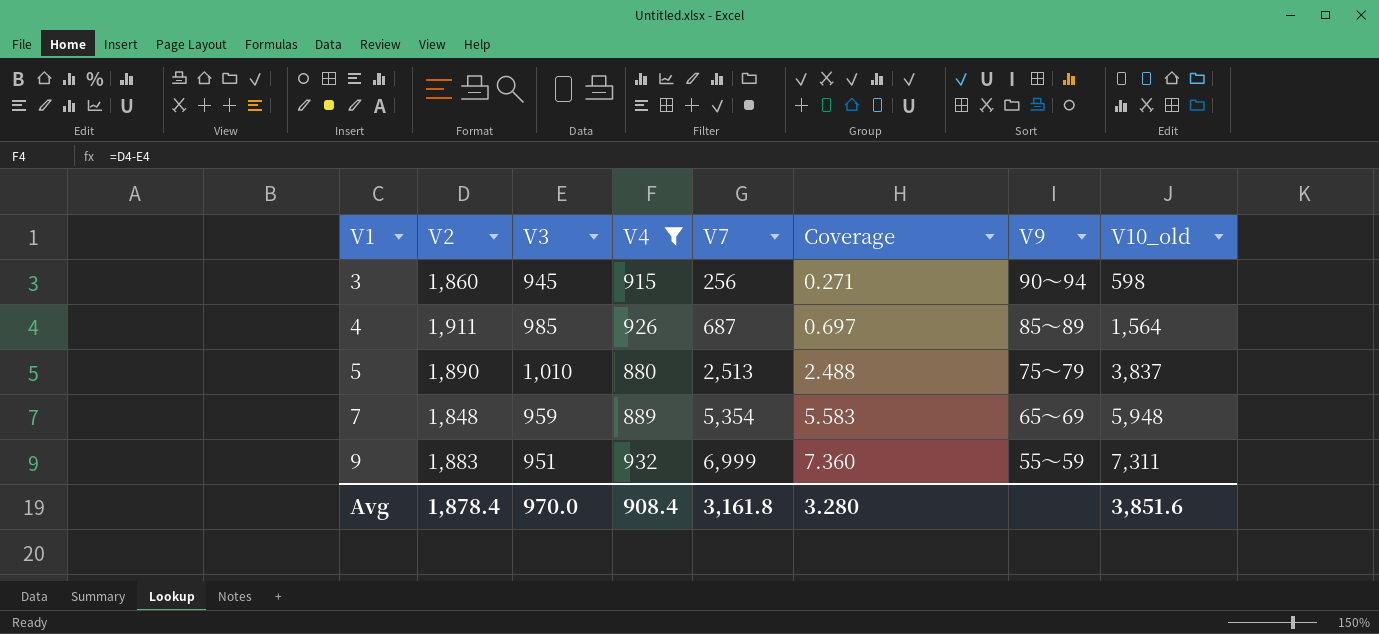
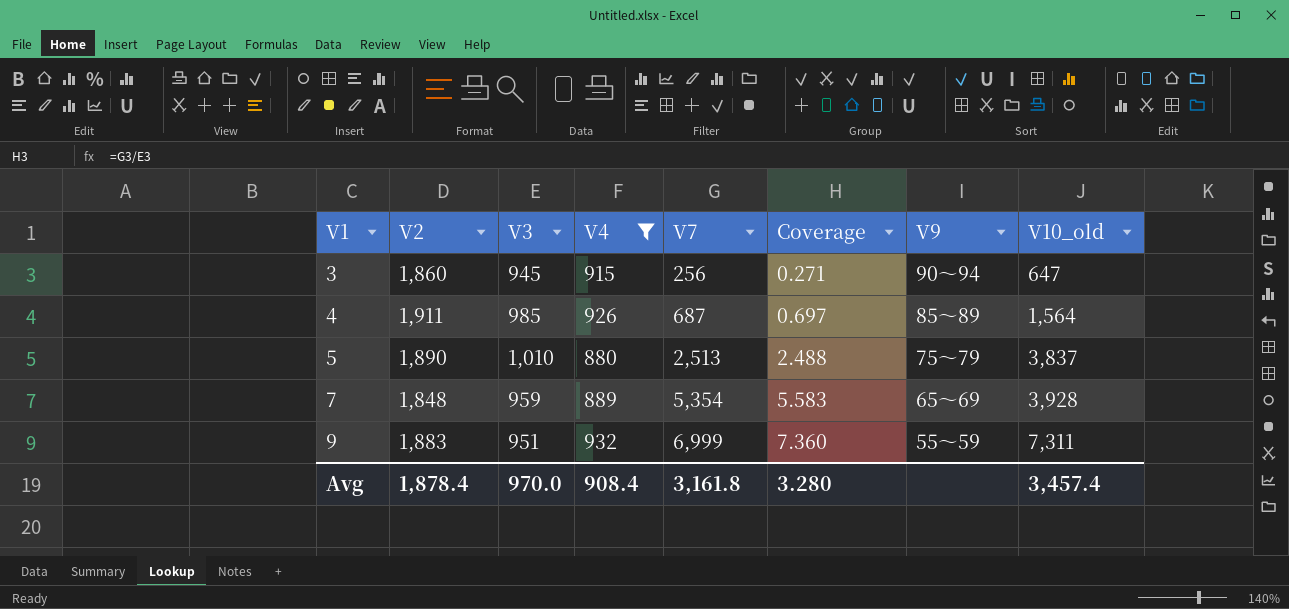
3 | V10_old: 598 -> 647
7 | V10_old: 5,948 -> 3,928
Avg | V10_old: 3,851.6 -> 3,457.4

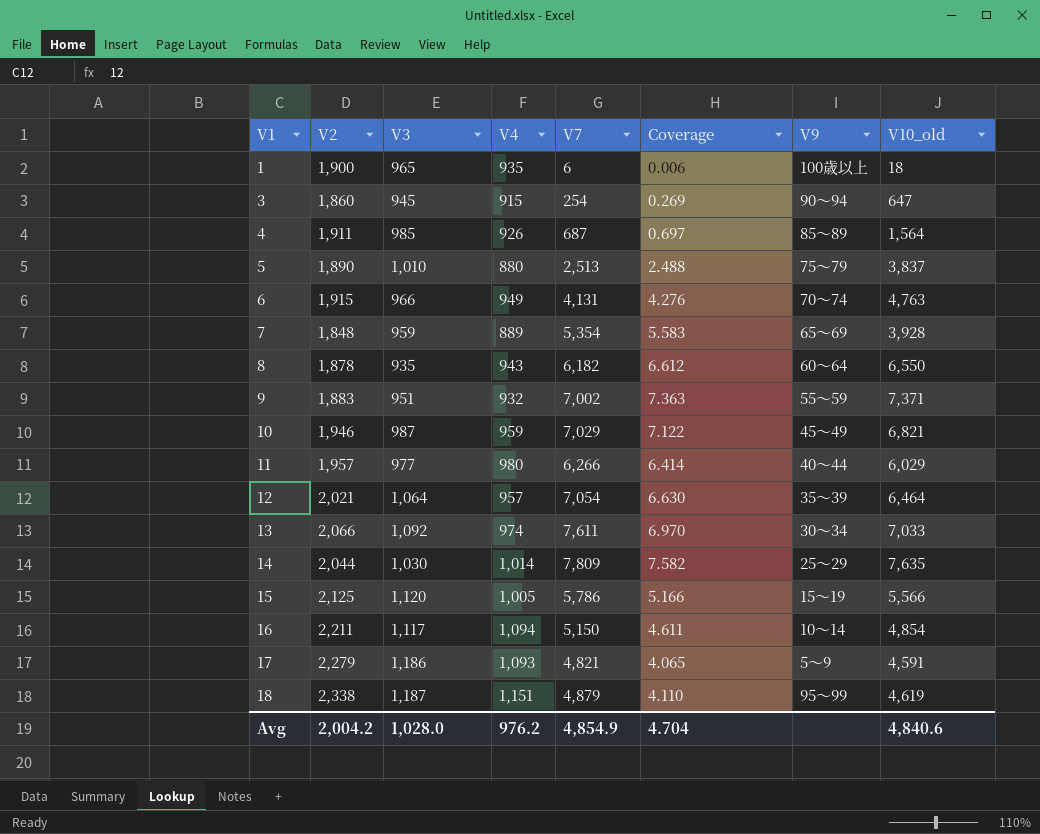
filter: V4 <= 932 -> none
3 | V7: 256 -> 254
3 | Coverage: 0.271 -> 0.269
9 | V7: 6,999 -> 7,002
9 | Coverage: 7.360 -> 7.363
9 | V10_old: 7,311 -> 7,371
Avg | V2: 1,878.4 -> 2,004.2
Avg | V3: 970.0 -> 1,028.0
Avg | V4: 908.4 -> 976.2
Avg | V7: 3,161.8 -> 4,854.9
Avg | Coverage: 3.280 -> 4.704
Avg | V10_old: 3,457.4 -> 4,840.6

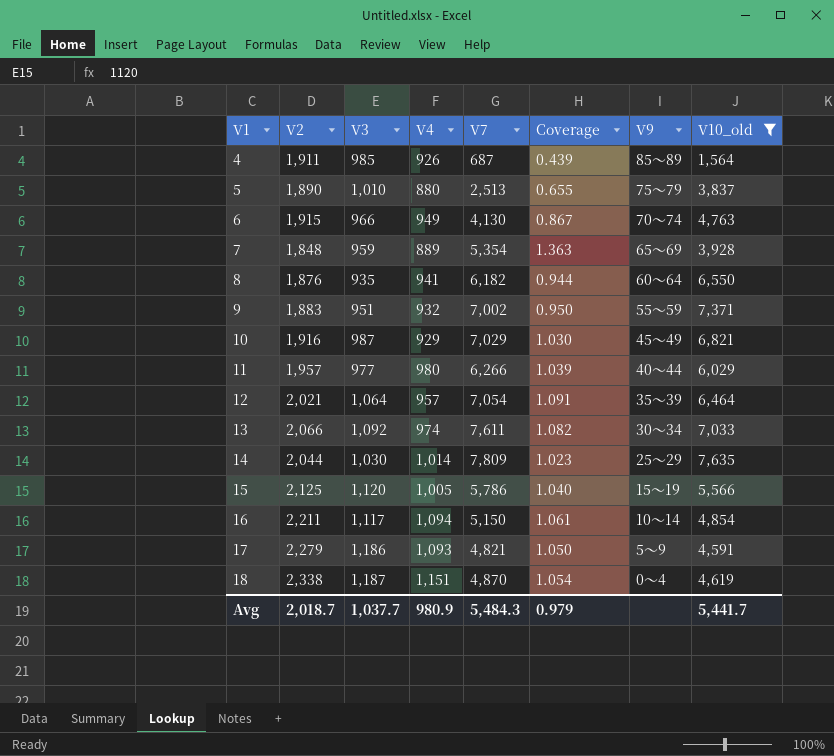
filter: none -> V10_old >= 1,564
column Coverage | formula: [V7] / [V3] -> [V7] / [V10_old]
6 | V7: 4,131 -> 4,130
8 | V2: 1,878 -> 1,876
8 | V4: 943 -> 941
10 | V2: 1,946 -> 1,916
10 | V4: 959 -> 929
18 | V7: 4,879 -> 4,870
18 | V9: 95～99 -> 0～4
Avg | V2: 2,004.2 -> 2,018.7
Avg | V3: 1,028.0 -> 1,037.7
Avg | V4: 976.2 -> 980.9
Avg | V7: 4,854.9 -> 5,484.3
Avg | Coverage: 4.704 -> 0.979
Avg | V10_old: 4,840.6 -> 5,441.7

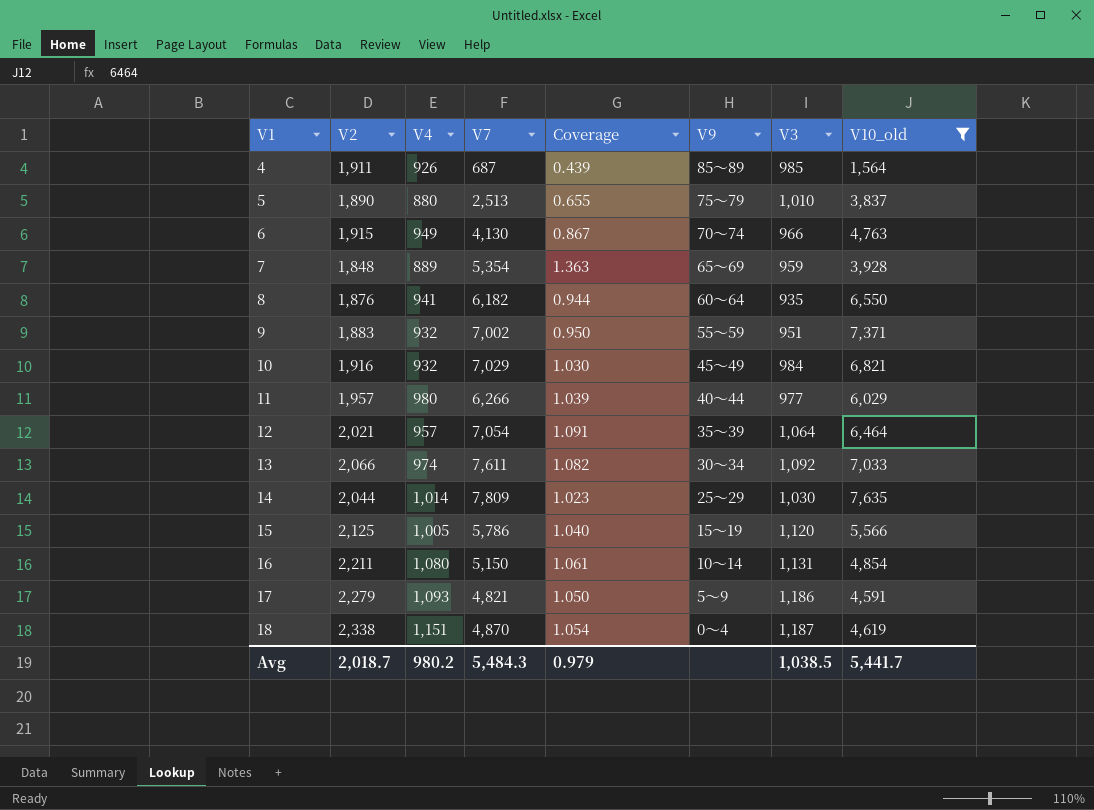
column V3 | position: 3 -> 7
10 | V4: 929 -> 932
10 | V3: 987 -> 984
16 | V4: 1,094 -> 1,080
16 | V3: 1,117 -> 1,131
Avg | V4: 980.9 -> 980.2
Avg | V3: 1,037.7 -> 1,038.5

